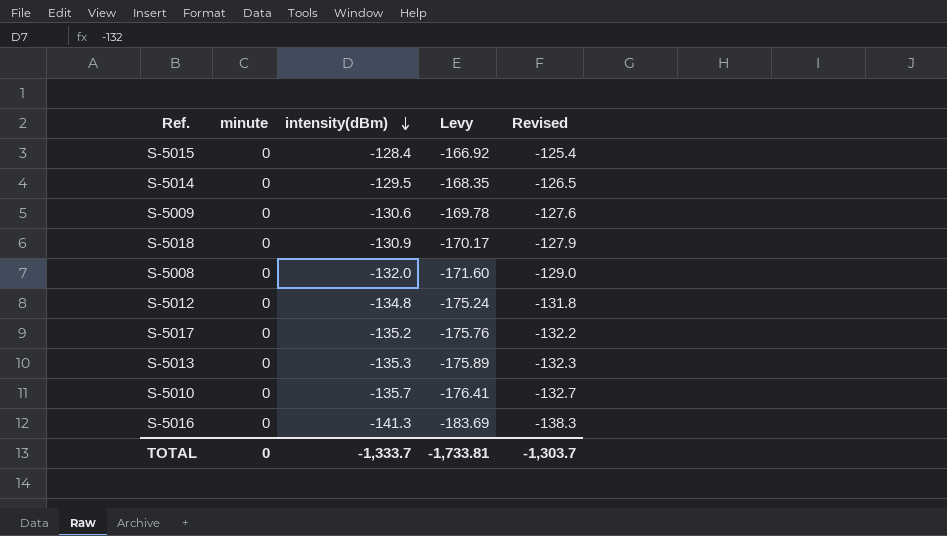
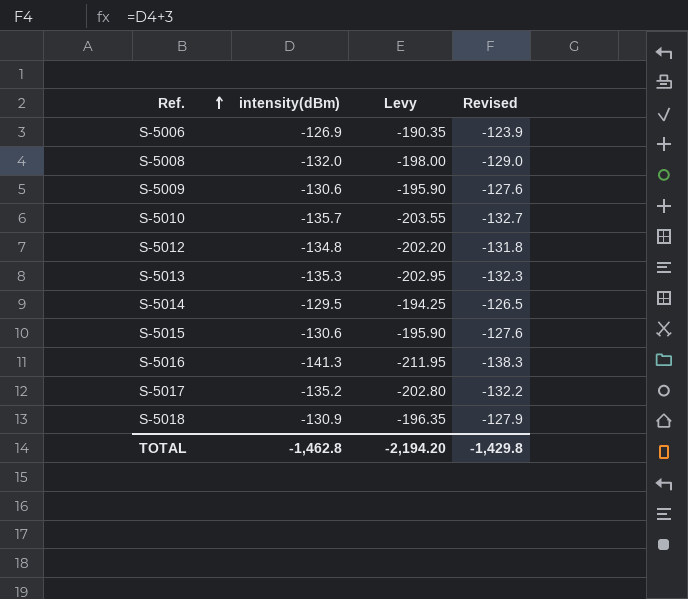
row order: intensity(dBm) descending -> Ref. ascending
column minute | position: 2 -> none
column Levy | formula: [intensity(dBm)] * 1.3 -> [intensity(dBm)] * 1.5
row S-5006: none -> -126.9 | -190.35 | -123.9
S-5015 | intensity(dBm): -128.4 -> -130.6
S-5015 | Revised: -125.4 -> -127.6
TOTAL | intensity(dBm): -1,333.7 -> -1,462.8
TOTAL | Levy: -1,733.81 -> -2,194.20
TOTAL | Revised: -1,303.7 -> -1,429.8

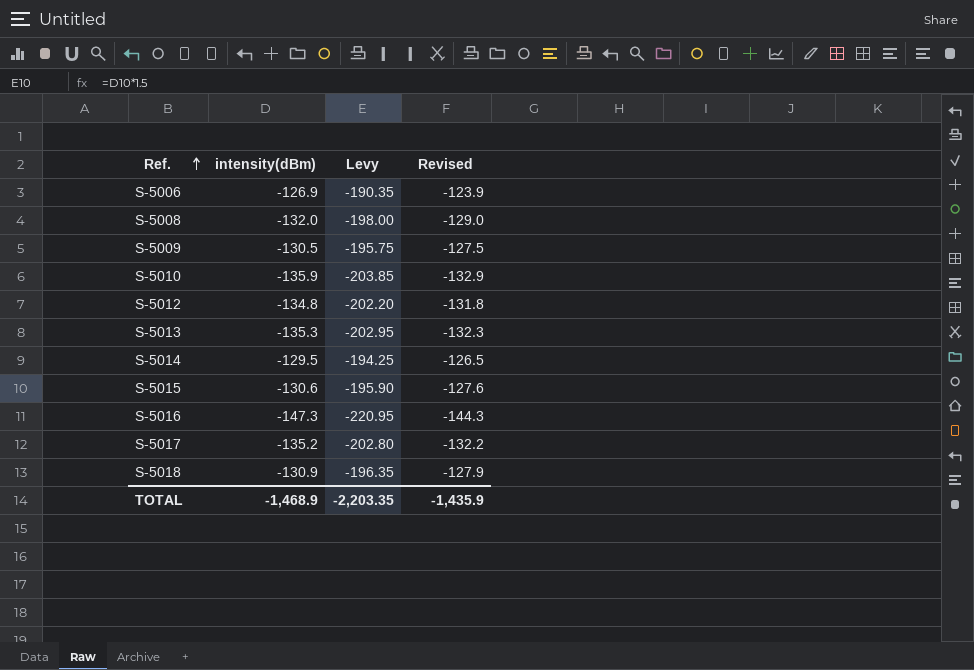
S-5009 | intensity(dBm): -130.6 -> -130.5
S-5009 | Levy: -195.90 -> -195.75
S-5009 | Revised: -127.6 -> -127.5
S-5010 | intensity(dBm): -135.7 -> -135.9
S-5010 | Levy: -203.55 -> -203.85
S-5010 | Revised: -132.7 -> -132.9
S-5016 | intensity(dBm): -141.3 -> -147.3
S-5016 | Levy: -211.95 -> -220.95
S-5016 | Revised: -138.3 -> -144.3
TOTAL | intensity(dBm): -1,462.8 -> -1,468.9
TOTAL | Levy: -2,194.20 -> -2,203.35
TOTAL | Revised: -1,429.8 -> -1,435.9

